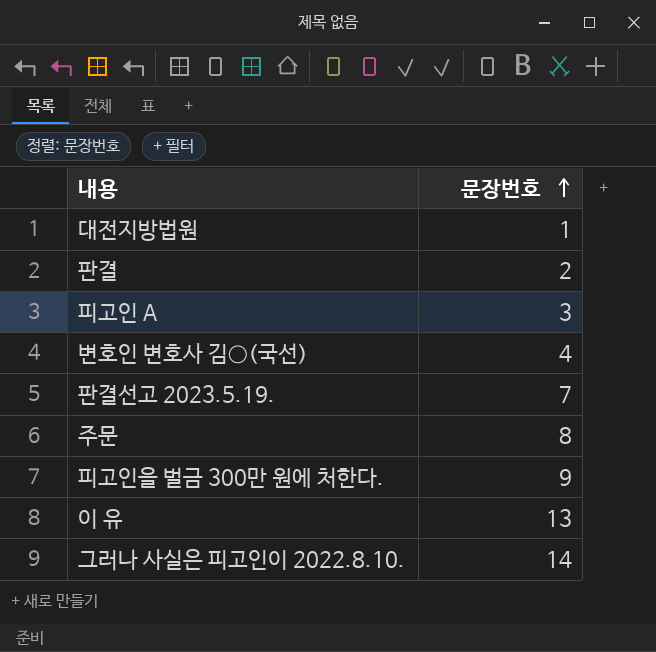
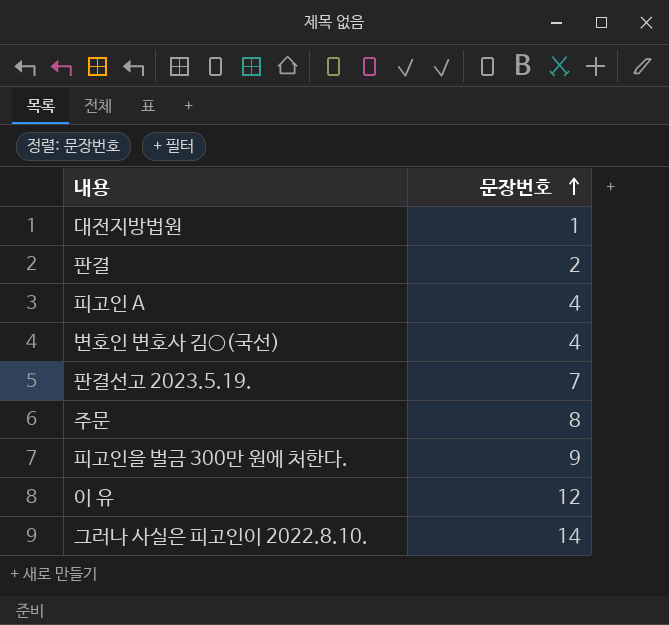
피고인 A | 문장번호: 3 -> 4
이 유 | 문장번호: 13 -> 12

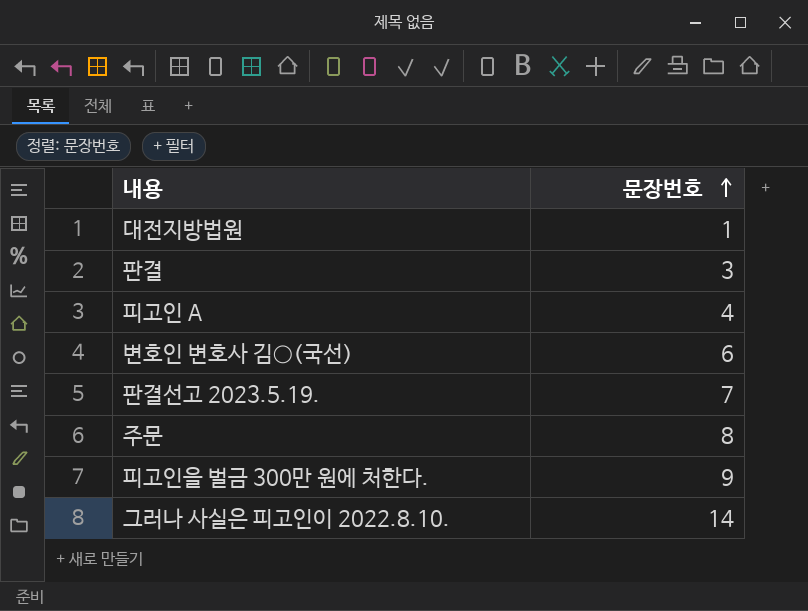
row 이 유: 12 -> none
판결 | 문장번호: 2 -> 3
변호인 변호사 김○(국선) | 문장번호: 4 -> 6

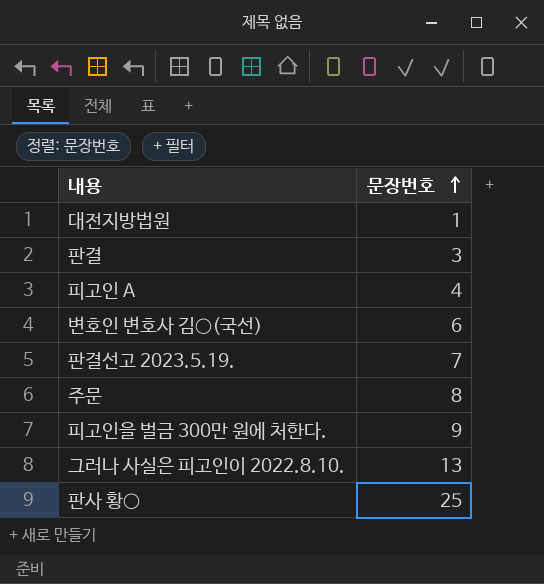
그러나 사실은 피고인이 2022.8.10. | 문장번호: 14 -> 13
row 판사 황○: none -> 25

